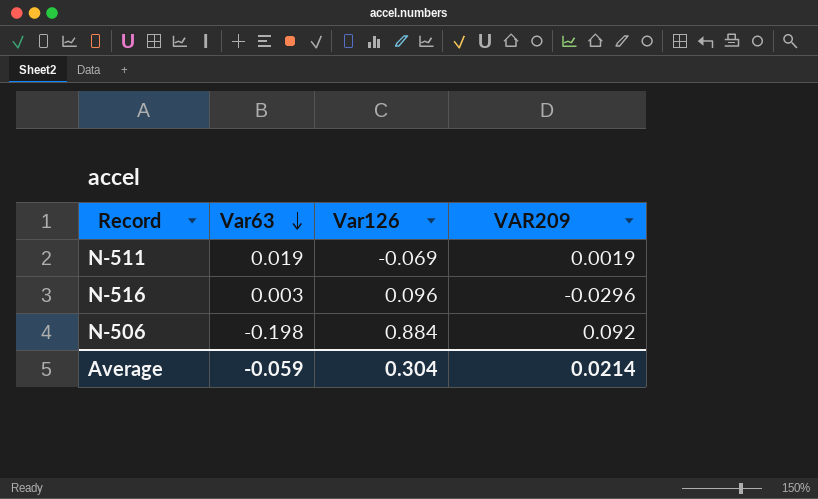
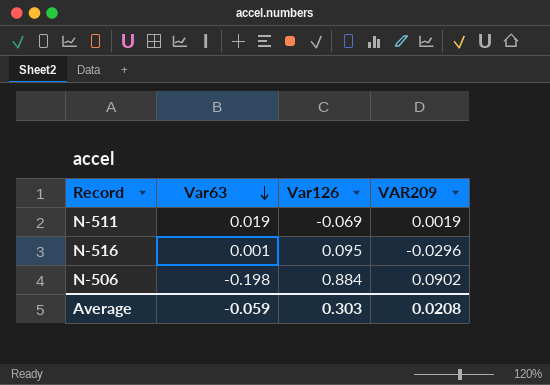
N-516 | Var63: 0.003 -> 0.001
N-516 | Var126: 0.096 -> 0.095
N-506 | VAR209: 0.092 -> 0.0902
Average | Var126: 0.304 -> 0.303
Average | VAR209: 0.0214 -> 0.0208

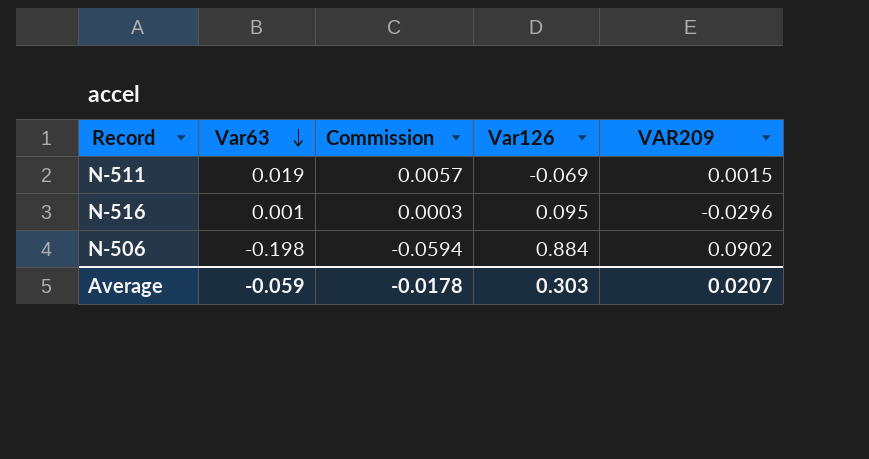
column Commission | formula: none -> [Var63] * 0.3
N-511 | VAR209: 0.0019 -> 0.0015
Average | VAR209: 0.0208 -> 0.0207

